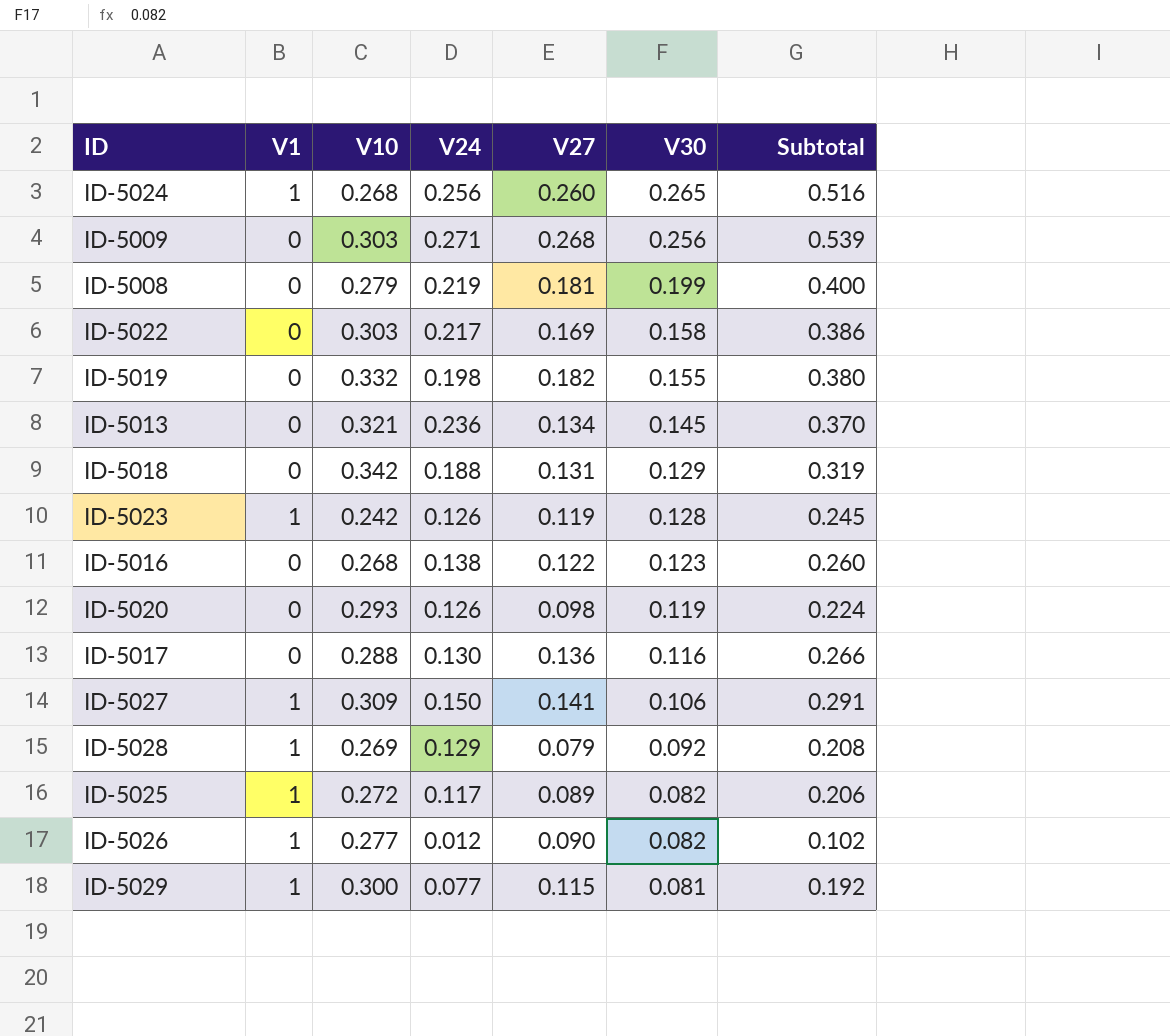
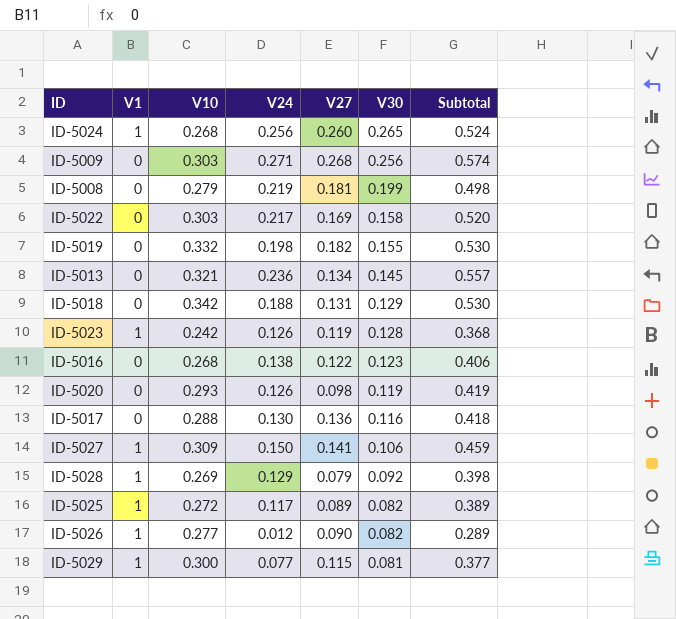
column Subtotal | formula: [V24] + [V27] -> [V10] + [V24]

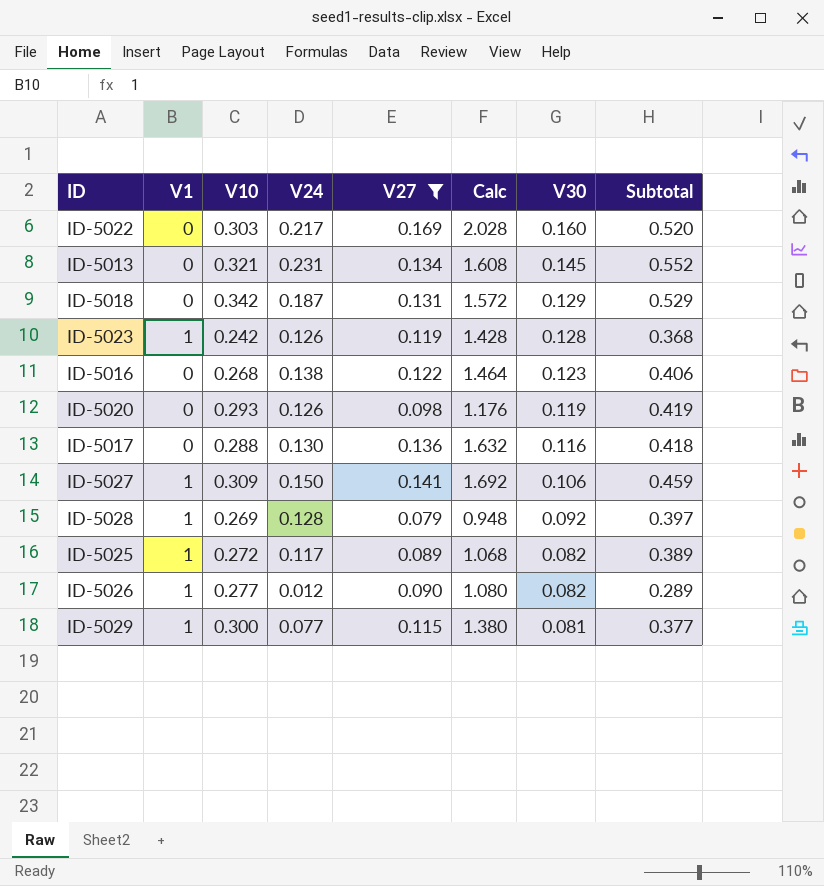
filter: none -> V27 <= 0.169
column Calc | formula: none -> [V27] * 12
ID-5022 | V30: 0.158 -> 0.160
ID-5013 | V24: 0.236 -> 0.231
ID-5013 | Subtotal: 0.557 -> 0.552
ID-5018 | V24: 0.188 -> 0.187
ID-5018 | Subtotal: 0.530 -> 0.529
ID-5028 | V24: 0.129 -> 0.128
ID-5028 | Subtotal: 0.398 -> 0.397

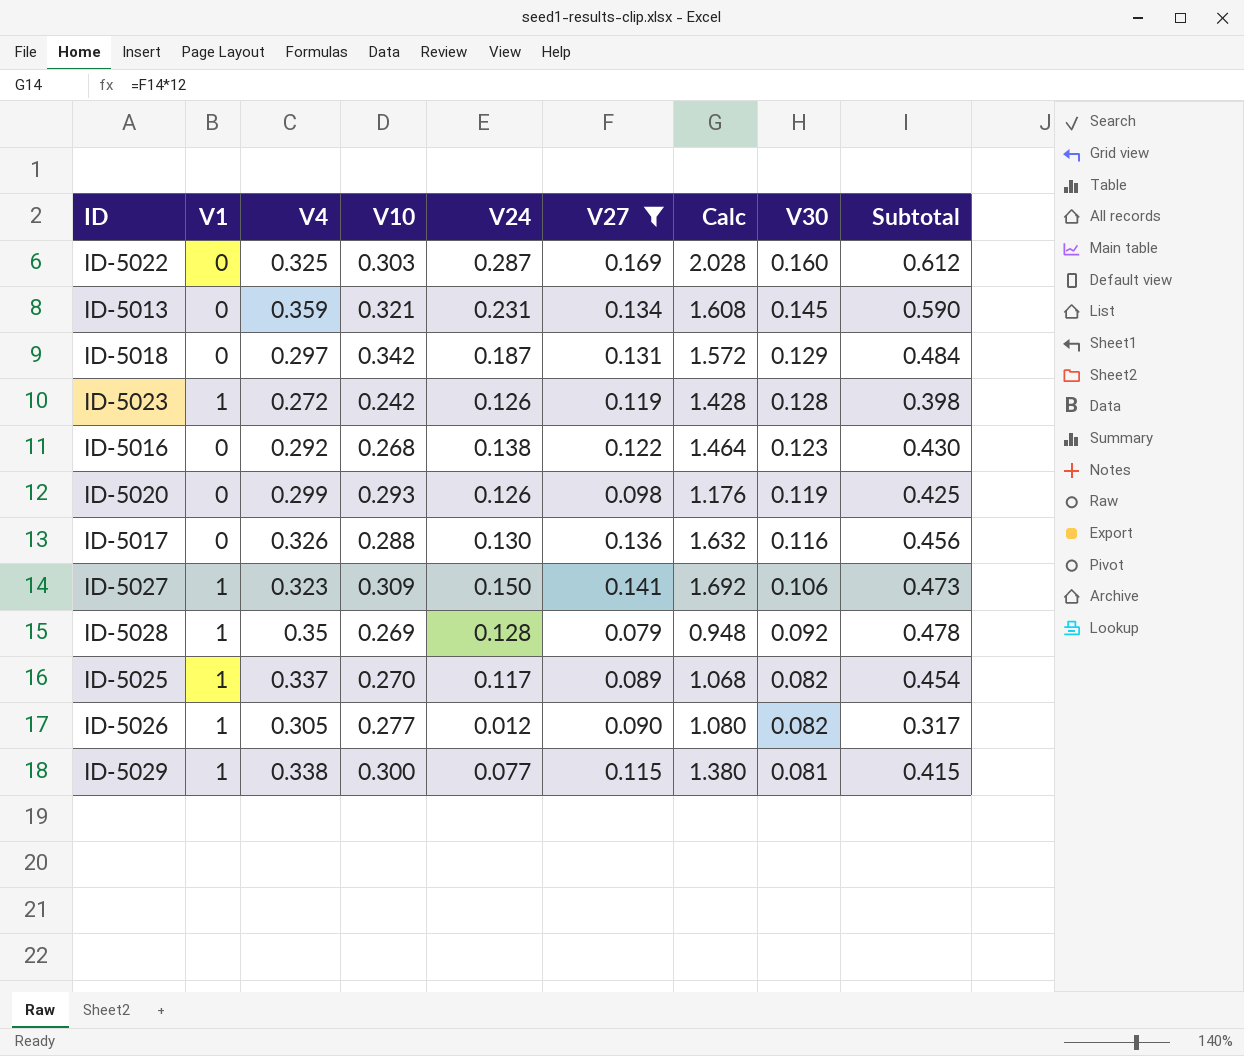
column V4 | position: none -> 3
column Subtotal | formula: [V10] + [V24] -> [V4] + [V24]
ID-5022 | V24: 0.217 -> 0.287
ID-5025 | V10: 0.272 -> 0.270

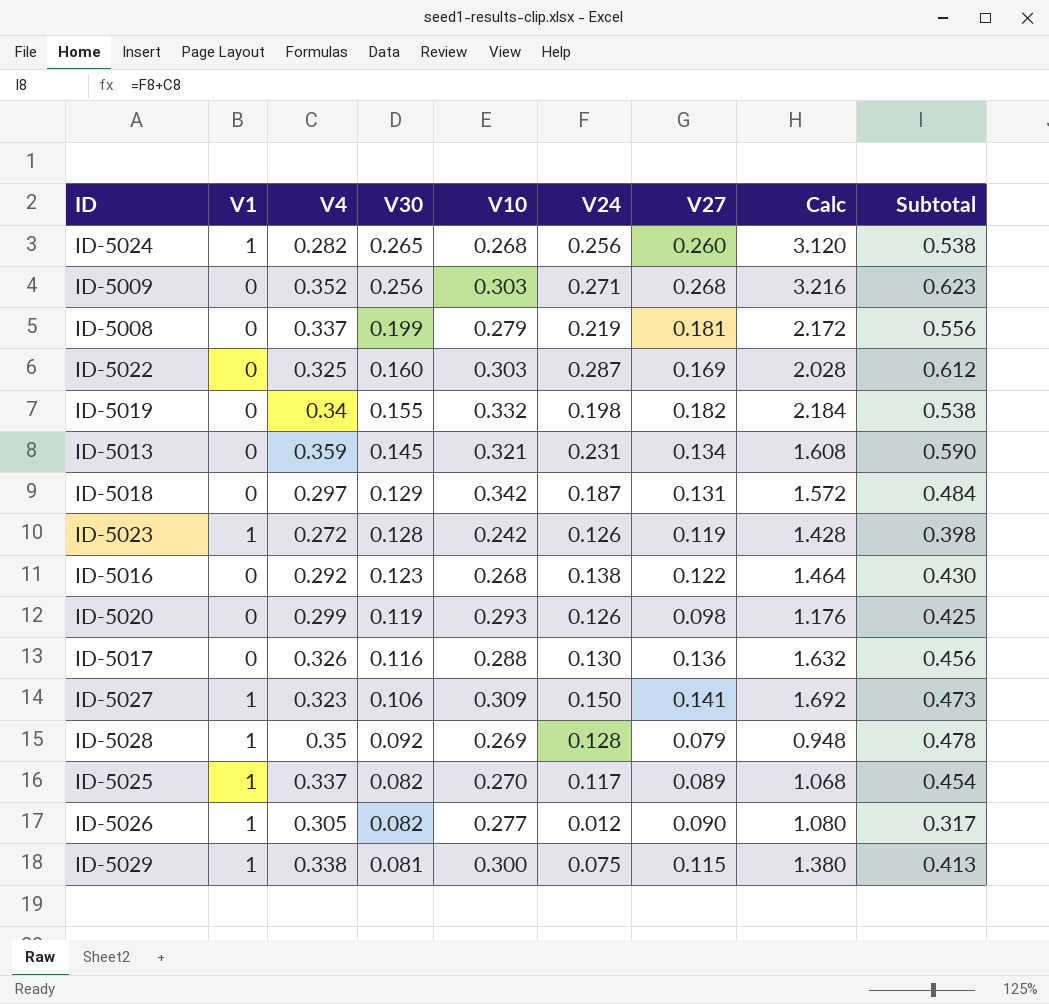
filter: V27 <= 0.169 -> none
column V30 | position: 8 -> 4
ID-5029 | V24: 0.077 -> 0.075
ID-5029 | Subtotal: 0.415 -> 0.413

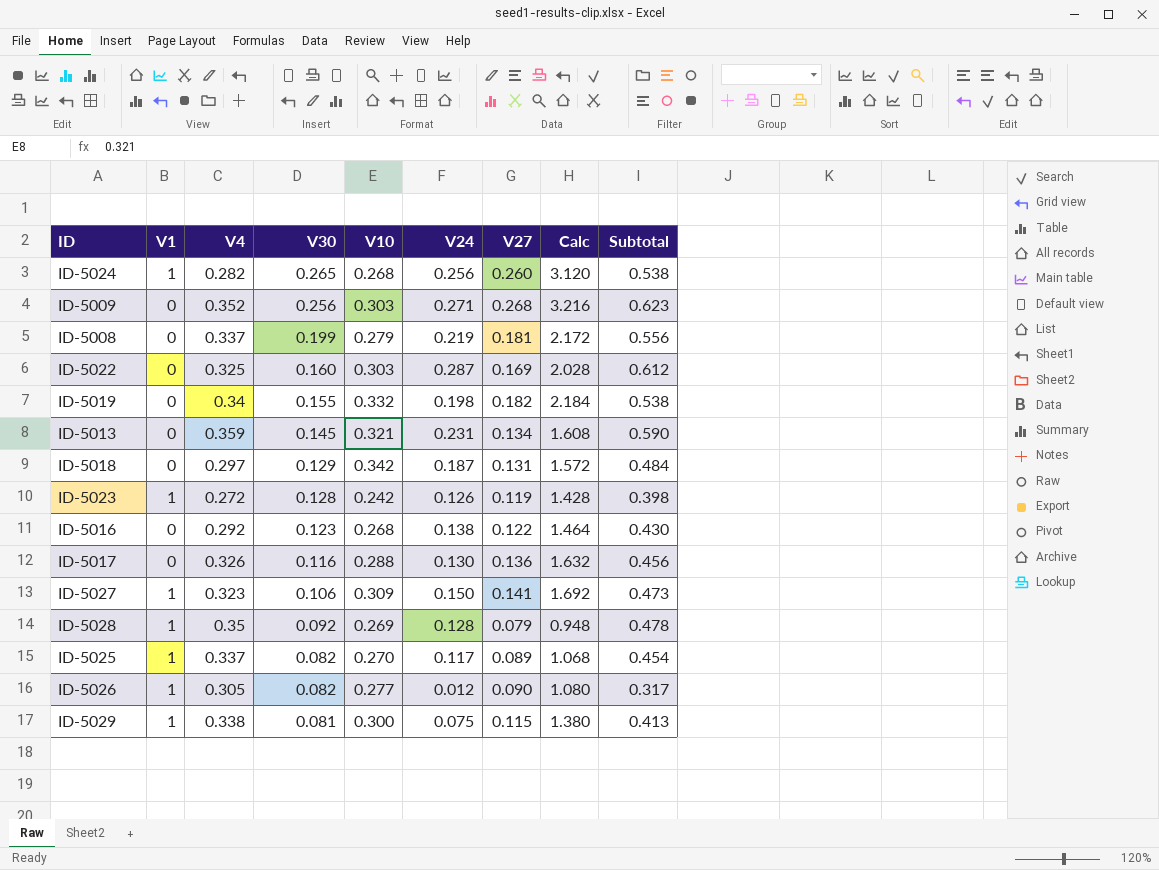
row ID-5020: 0 | 0.299 | 0.119 | 0.293 | 0.126 | 0.098 | 1.176 | 0.425 -> none

